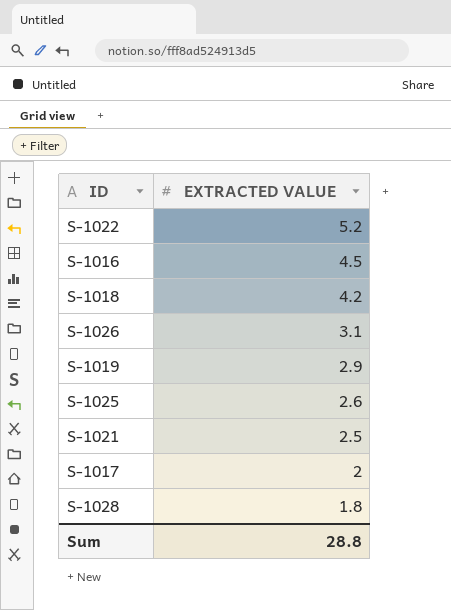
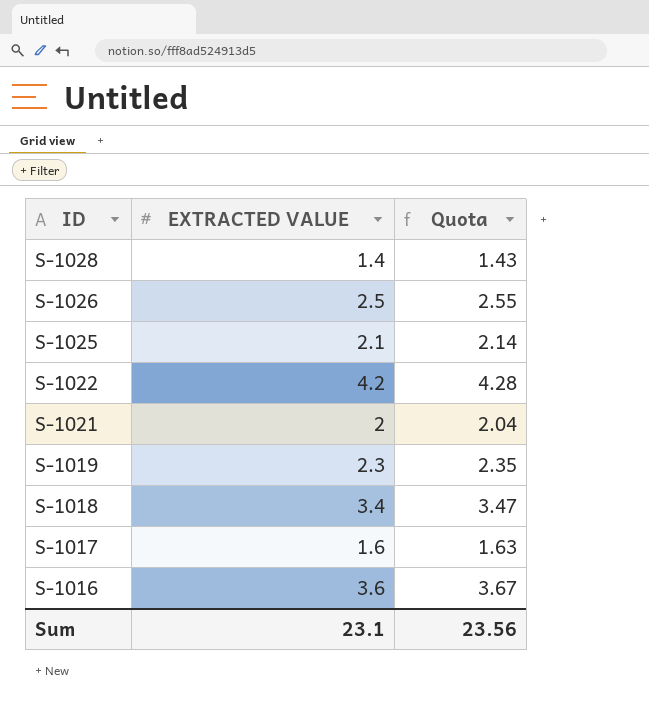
row order: EXTRACTED VALUE descending -> ID descending
column Quota | formula: none -> [EXTRACTED VALUE] * 1.02
S-1028 | EXTRACTED VALUE: 1.8 -> 1.4
S-1026 | EXTRACTED VALUE: 3.1 -> 2.5
S-1025 | EXTRACTED VALUE: 2.6 -> 2.1
S-1022 | EXTRACTED VALUE: 5.2 -> 4.2
S-1021 | EXTRACTED VALUE: 2.5 -> 2
S-1019 | EXTRACTED VALUE: 2.9 -> 2.3
S-1018 | EXTRACTED VALUE: 4.2 -> 3.4
S-1017 | EXTRACTED VALUE: 2 -> 1.6
S-1016 | EXTRACTED VALUE: 4.5 -> 3.6
Sum | EXTRACTED VALUE: 28.8 -> 23.1

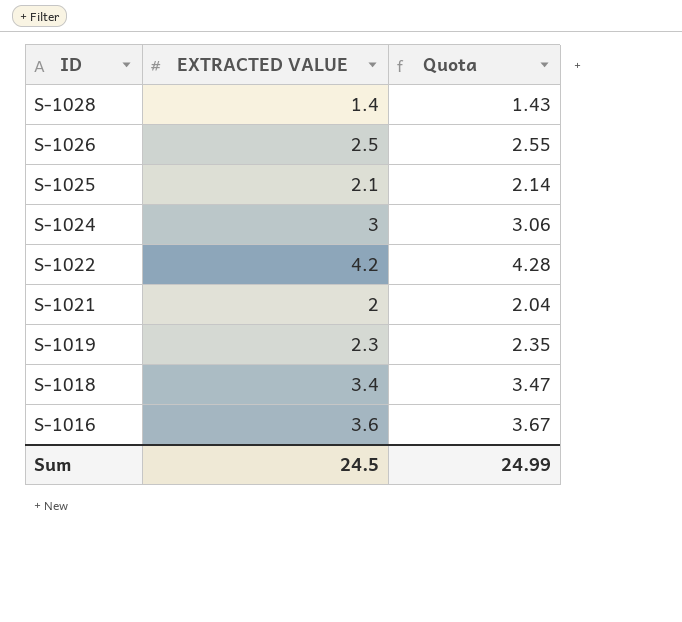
row S-1017: 1.6 | 1.63 -> none
row S-1024: none -> 3 | 3.06
Sum | EXTRACTED VALUE: 23.1 -> 24.5
Sum | Quota: 23.56 -> 24.99

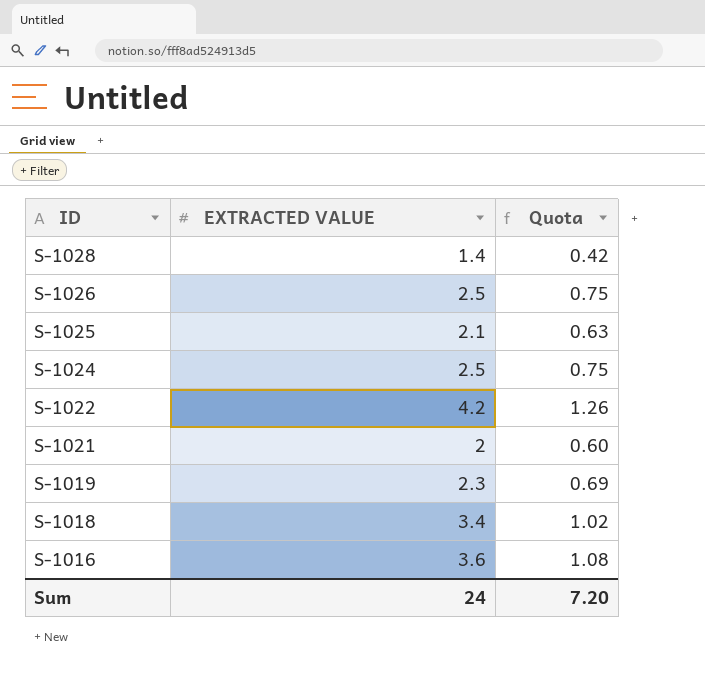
column Quota | formula: [EXTRACTED VALUE] * 1.02 -> [EXTRACTED VALUE] * 0.3
S-1024 | EXTRACTED VALUE: 3 -> 2.5
Sum | EXTRACTED VALUE: 24.5 -> 24
Sum | Quota: 24.99 -> 7.20

